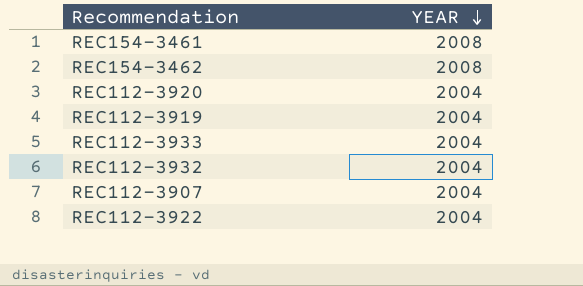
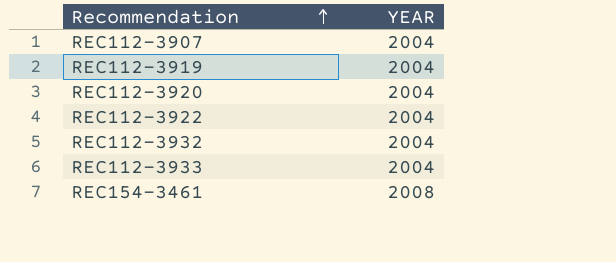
row order: YEAR descending -> Recommendation ascending
row REC154-3462: 2008 -> none

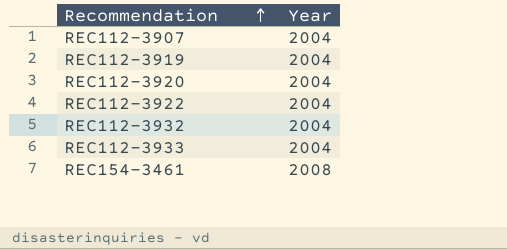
column name: YEAR -> Year

